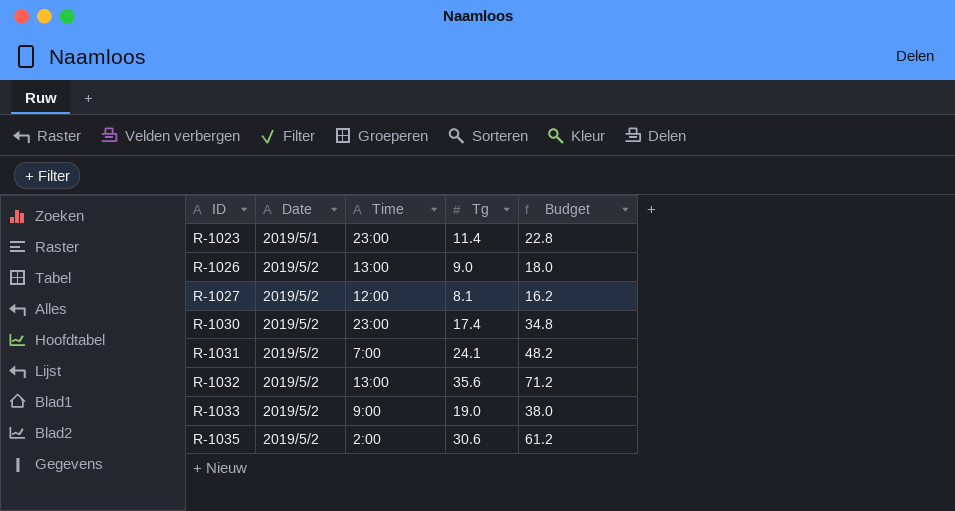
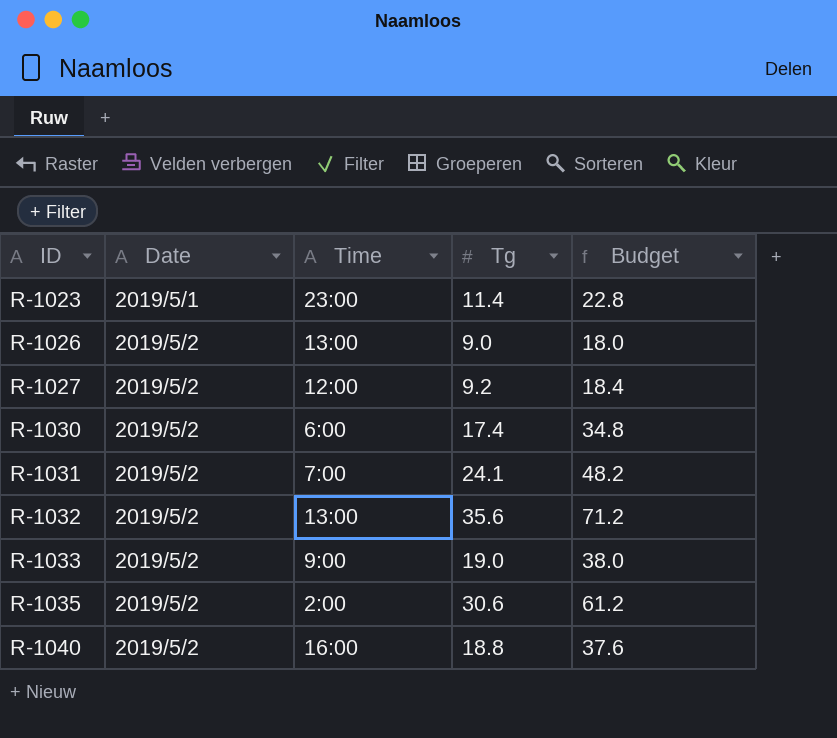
R-1027 | Tg: 8.1 -> 9.2
R-1027 | Budget: 16.2 -> 18.4
R-1030 | Time: 23:00 -> 6:00
row R-1040: none -> 2019/5/2 | 16:00 | 18.8 | 37.6

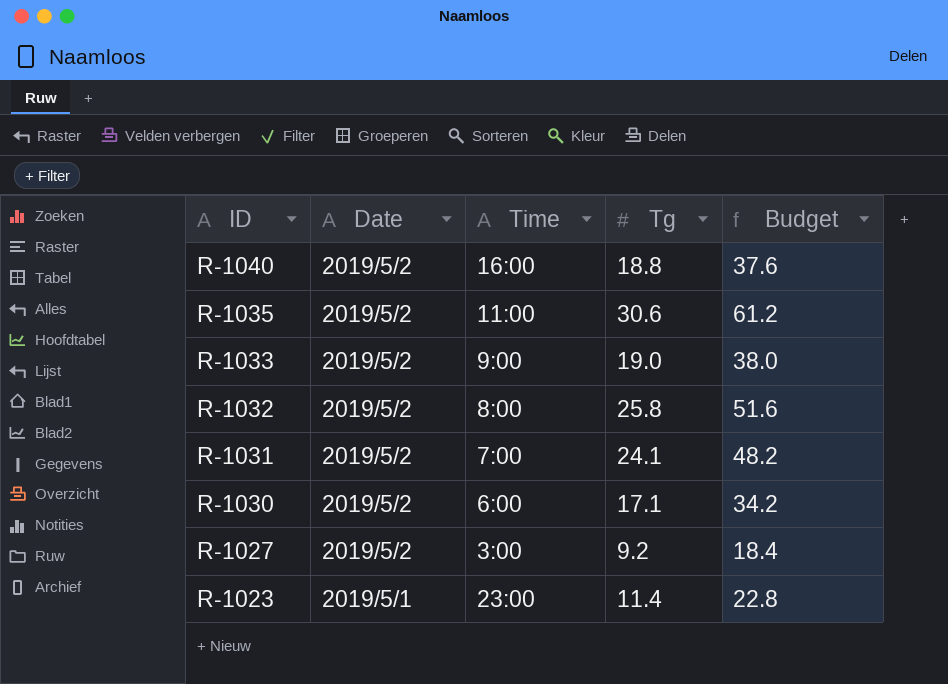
row order: ID ascending -> ID descending
row R-1026: 2019/5/2 | 13:00 | 9.0 | 18.0 -> none
R-1035 | Time: 2:00 -> 11:00
R-1032 | Time: 13:00 -> 8:00
R-1032 | Tg: 35.6 -> 25.8
R-1032 | Budget: 71.2 -> 51.6
R-1030 | Tg: 17.4 -> 17.1
R-1030 | Budget: 34.8 -> 34.2
R-1027 | Time: 12:00 -> 3:00

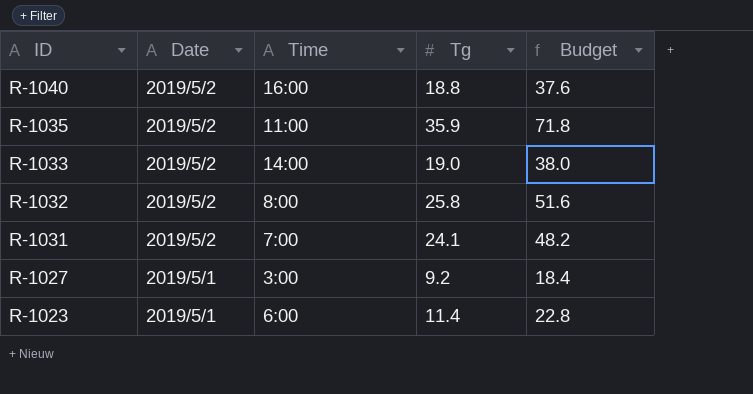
row R-1030: 2019/5/2 | 6:00 | 17.1 | 34.2 -> none
R-1035 | Tg: 30.6 -> 35.9
R-1035 | Budget: 61.2 -> 71.8
R-1033 | Time: 9:00 -> 14:00
R-1027 | Date: 2019/5/2 -> 2019/5/1
R-1023 | Time: 23:00 -> 6:00

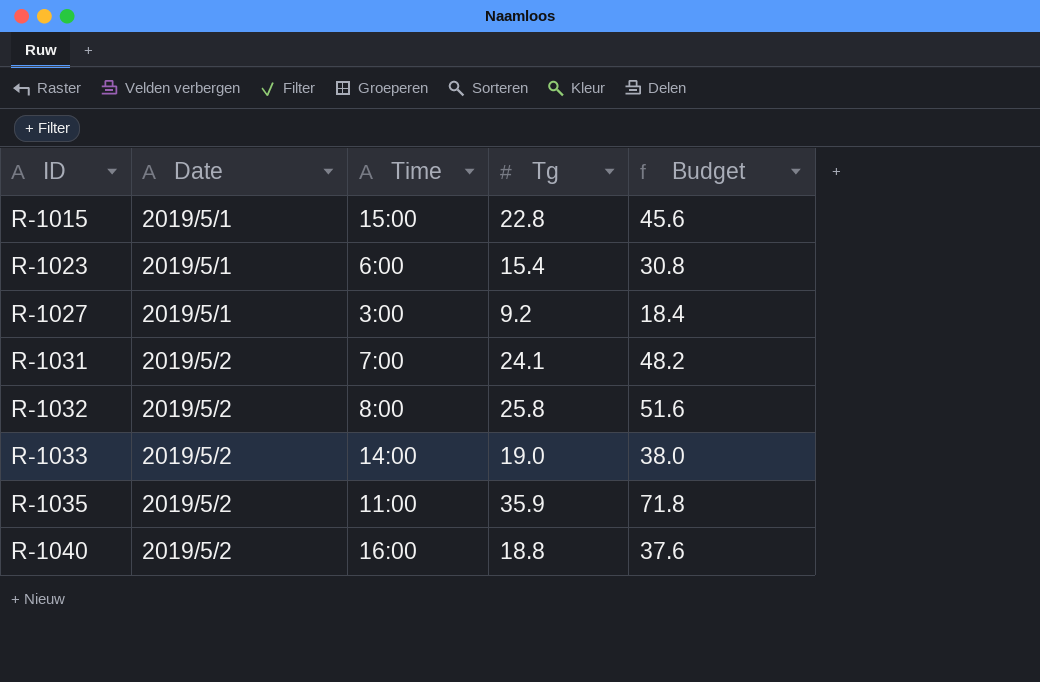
row order: ID descending -> ID ascending
row R-1015: none -> 2019/5/1 | 15:00 | 22.8 | 45.6
R-1023 | Tg: 11.4 -> 15.4
R-1023 | Budget: 22.8 -> 30.8

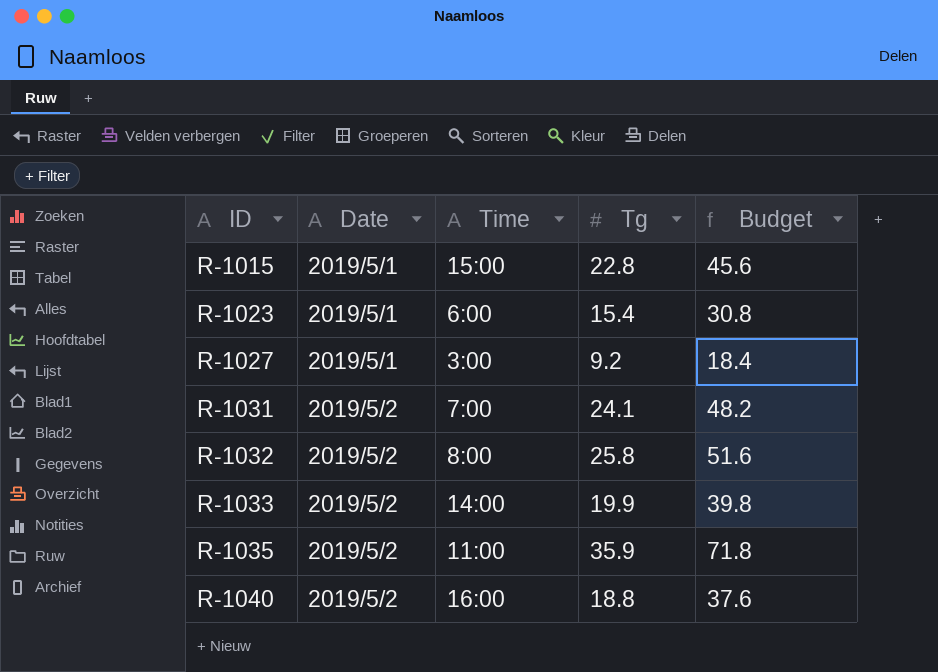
R-1033 | Tg: 19.0 -> 19.9
R-1033 | Budget: 38.0 -> 39.8

